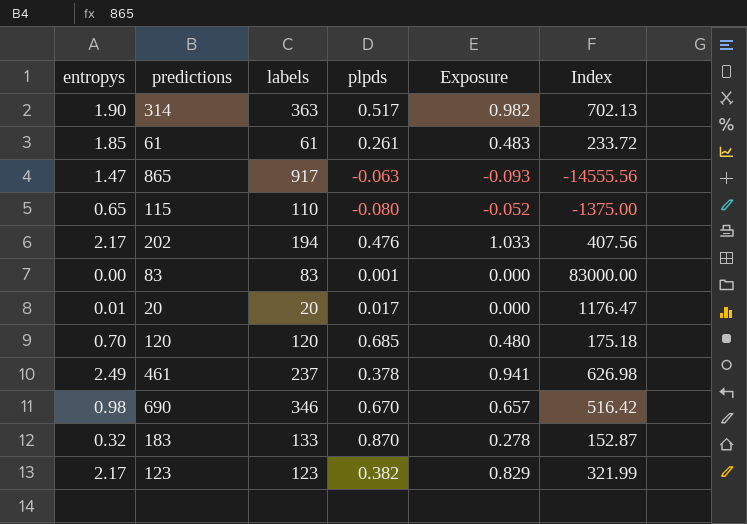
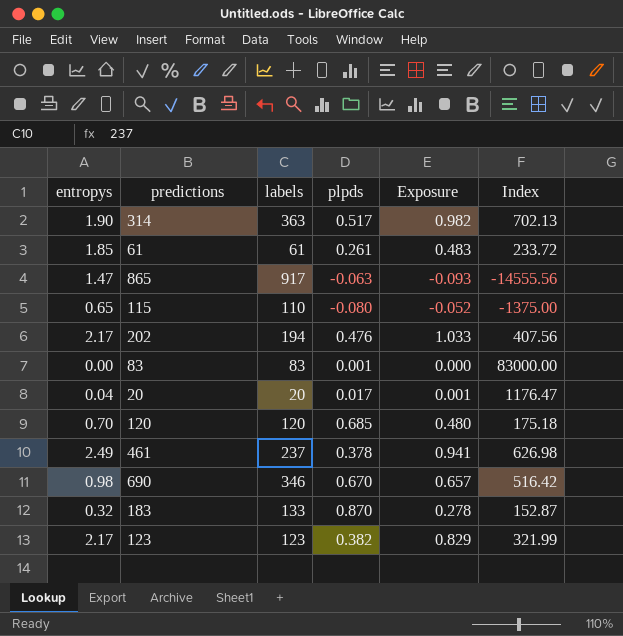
20 | entropys: 0.01 -> 0.04
20 | Exposure: 0.000 -> 0.001

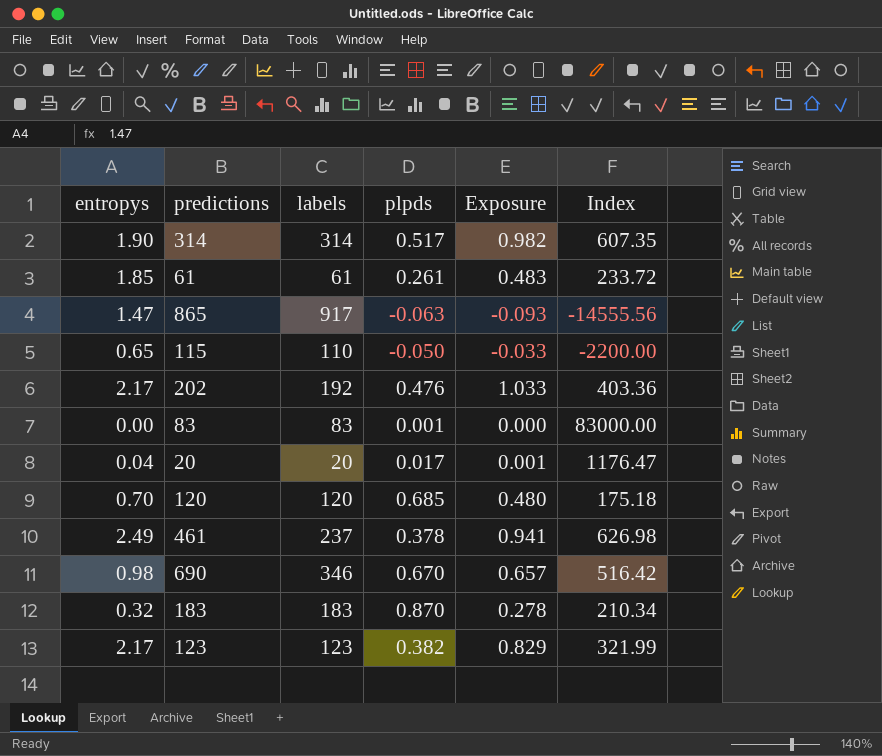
314 | labels: 363 -> 314
314 | Index: 702.13 -> 607.35
115 | plpds: -0.080 -> -0.050
115 | Exposure: -0.052 -> -0.033
115 | Index: -1375.00 -> -2200.00
202 | labels: 194 -> 192
202 | Index: 407.56 -> 403.36
183 | labels: 133 -> 183
183 | Index: 152.87 -> 210.34

